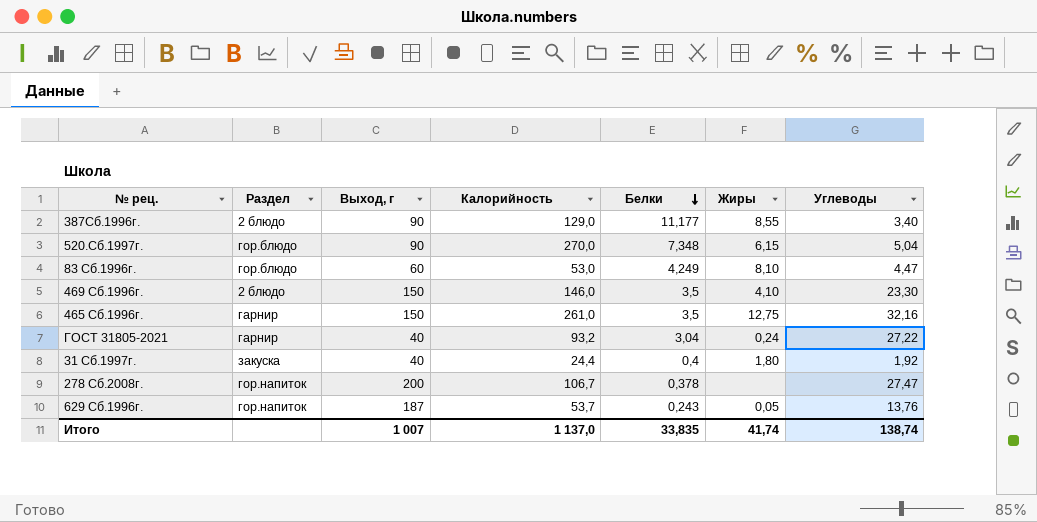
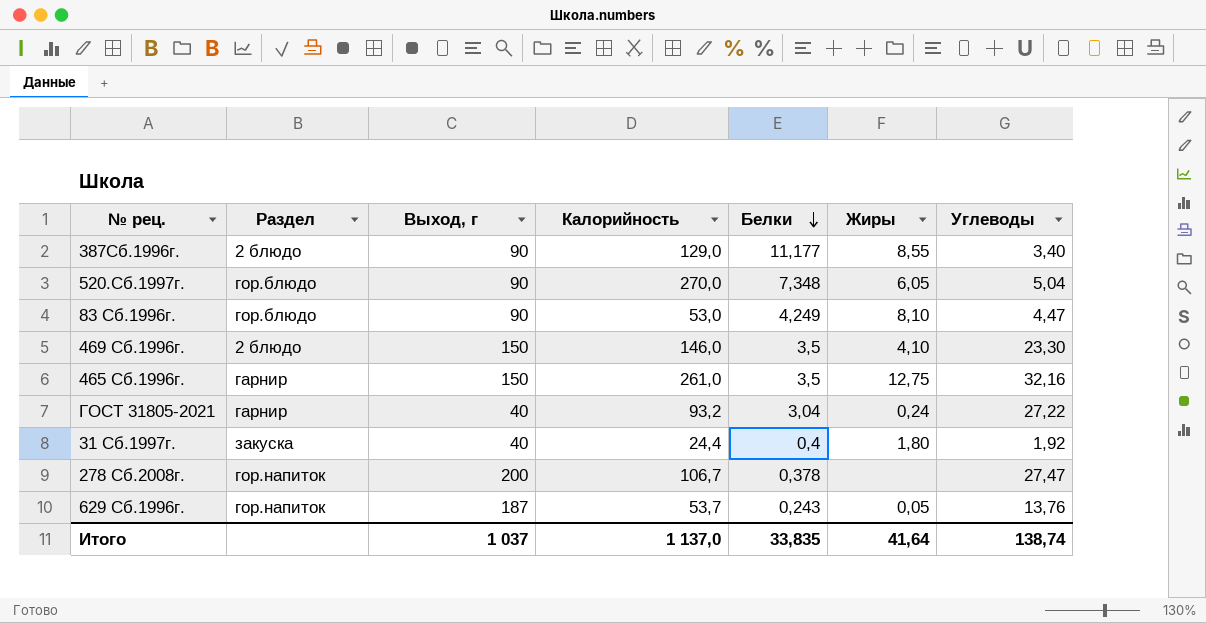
520.Сб.1997г. | Жиры: 6,15 -> 6,05
83 Сб.1996г. | Выход, г: 60 -> 90
Итого | Выход, г: 1 007 -> 1 037
Итого | Жиры: 41,74 -> 41,64

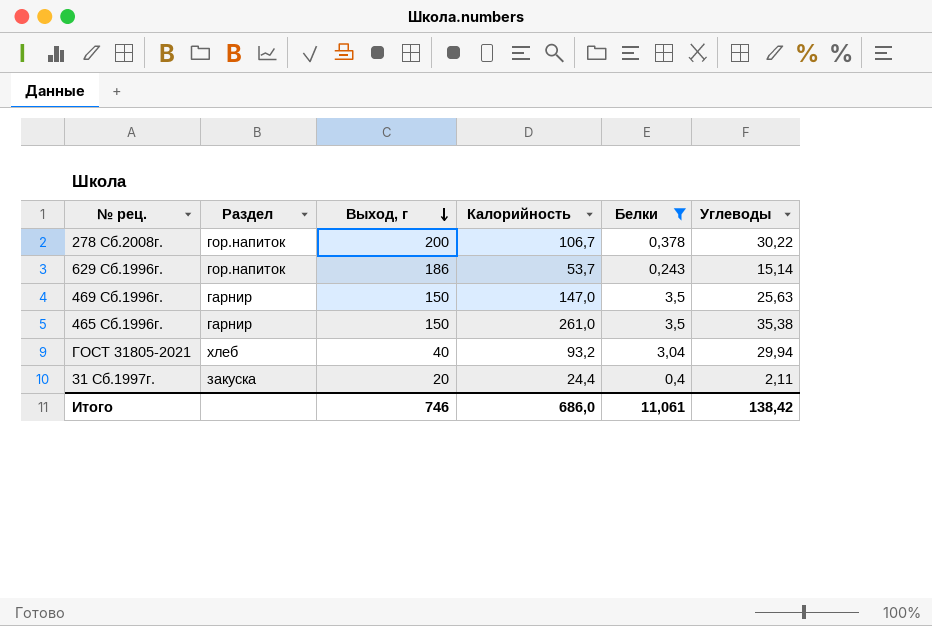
filter: none -> Белки <= 3,5
row order: Белки descending -> Выход, г descending
column Жиры | position: 6 -> none
278 Сб.2008г. | Углеводы: 27,47 -> 30,22
629 Сб.1996г. | Выход, г: 187 -> 186
629 Сб.1996г. | Углеводы: 13,76 -> 15,14
469 Сб.1996г. | Раздел: 2 блюдо -> гарнир
469 Сб.1996г. | Калорийность: 146,0 -> 147,0
469 Сб.1996г. | Углеводы: 23,30 -> 25,63
465 Сб.1996г. | Углеводы: 32,16 -> 35,38
ГОСТ 31805-2021 | Раздел: гарнир -> хлеб
ГОСТ 31805-2021 | Углеводы: 27,22 -> 29,94
31 Сб.1997г. | Выход, г: 40 -> 20
31 Сб.1997г. | Углеводы: 1,92 -> 2,11
Итого | Выход, г: 1 037 -> 746
Итого | Калорийность: 1 137,0 -> 686,0
Итого | Белки: 33,835 -> 11,061
Итого | Углеводы: 138,74 -> 138,42

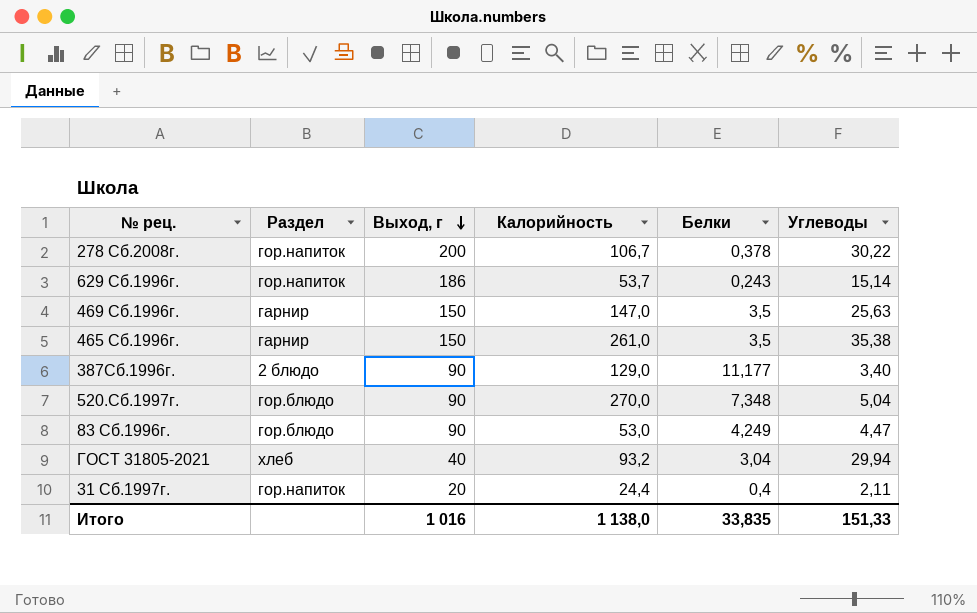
filter: Белки <= 3,5 -> none
31 Сб.1997г. | Раздел: закуска -> гор.напиток
Итого | Выход, г: 746 -> 1 016
Итого | Калорийность: 686,0 -> 1 138,0
Итого | Белки: 11,061 -> 33,835
Итого | Углеводы: 138,42 -> 151,33

